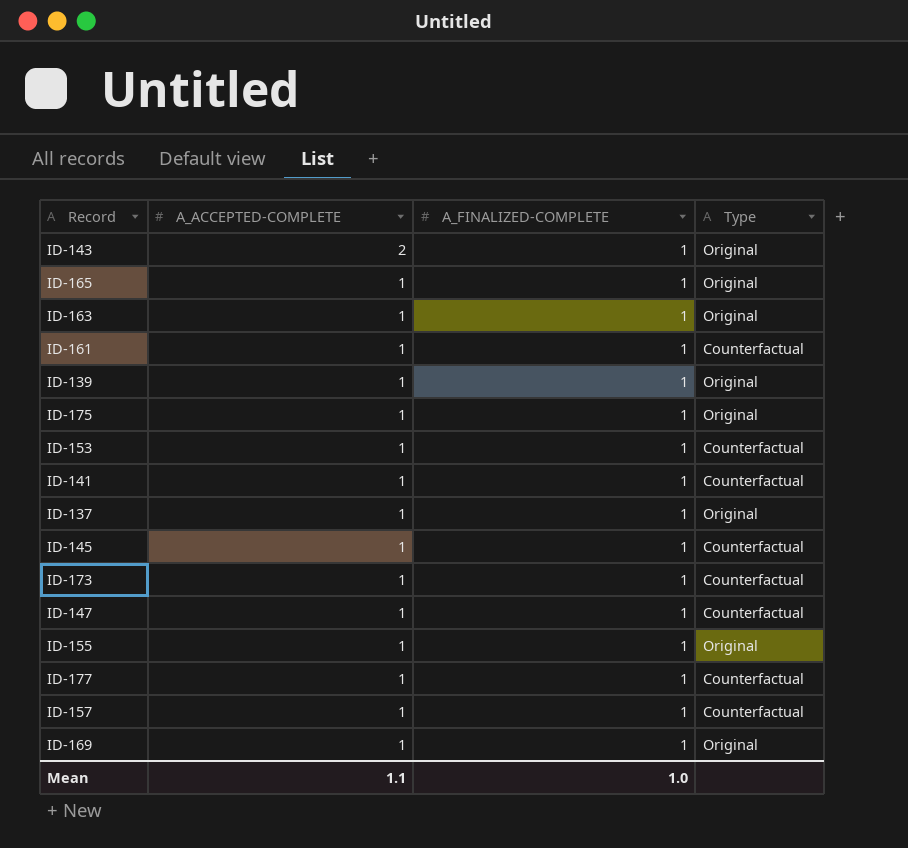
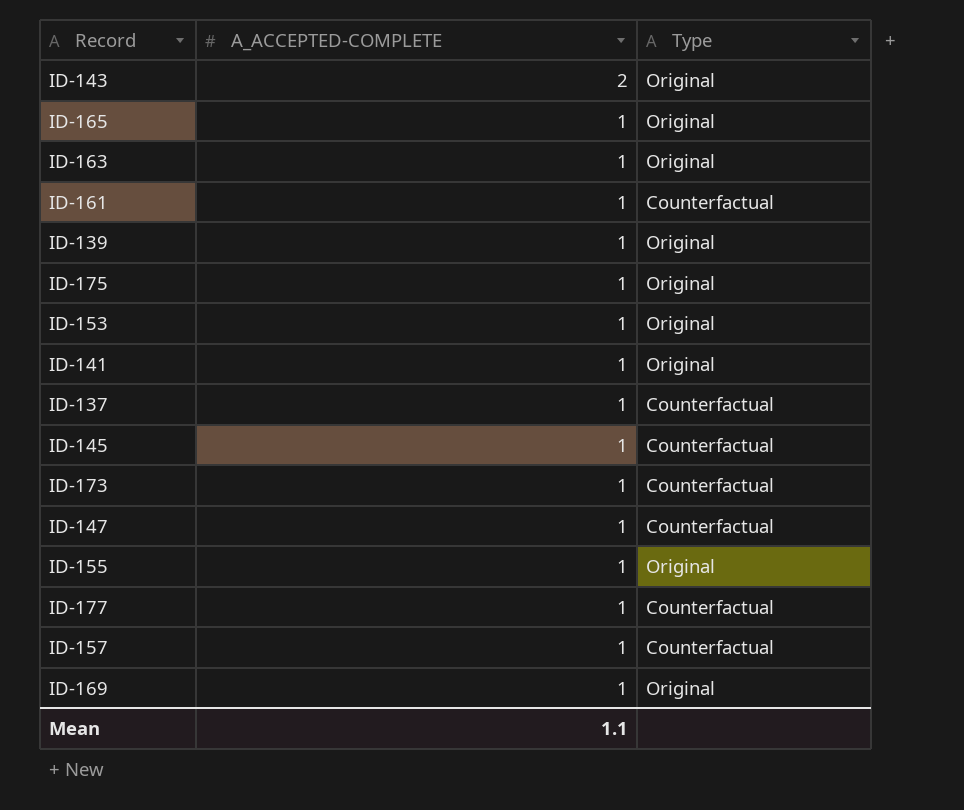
column A_FINALIZED-COMPLETE | position: 3 -> none
ID-153 | Type: Counterfactual -> Original
ID-141 | Type: Counterfactual -> Original
ID-137 | Type: Original -> Counterfactual

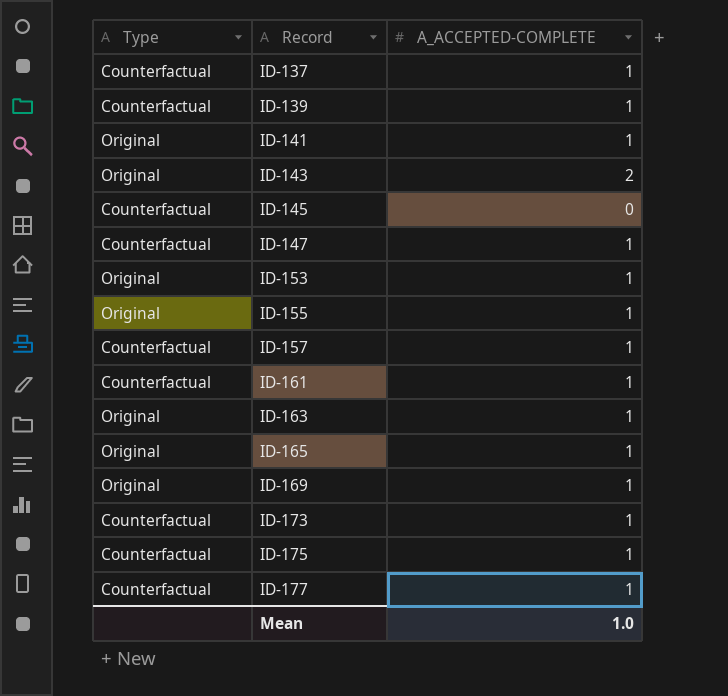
row order: A_ACCEPTED-COMPLETE descending -> Record ascending
column Type | position: 3 -> 1
ID-139 | Type: Original -> Counterfactual
ID-145 | A_ACCEPTED-COMPLETE: 1 -> 0
ID-175 | Type: Original -> Counterfactual
Mean | A_ACCEPTED-COMPLETE: 1.1 -> 1.0

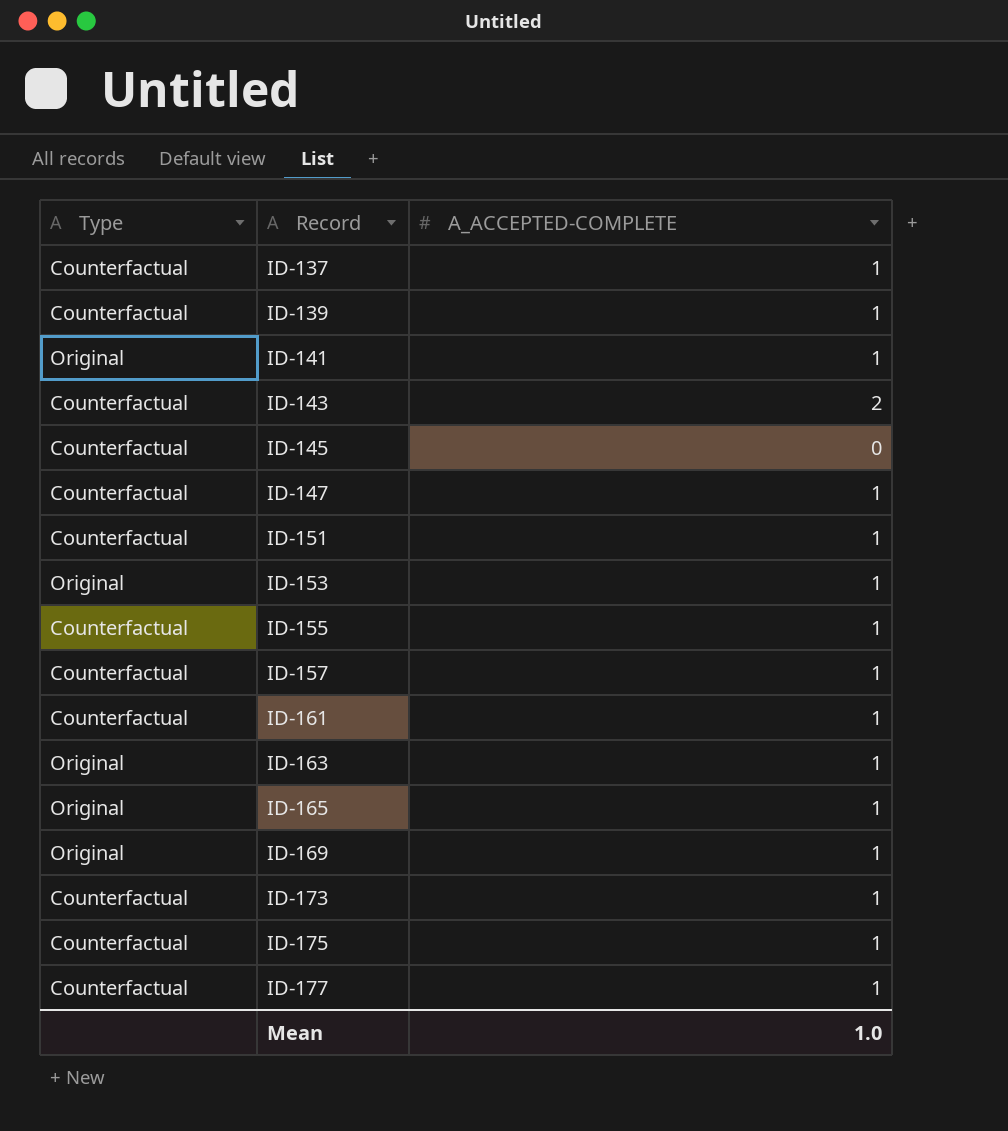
ID-143 | Type: Original -> Counterfactual
row ID-151: none -> Counterfactual | 1
ID-155 | Type: Original -> Counterfactual

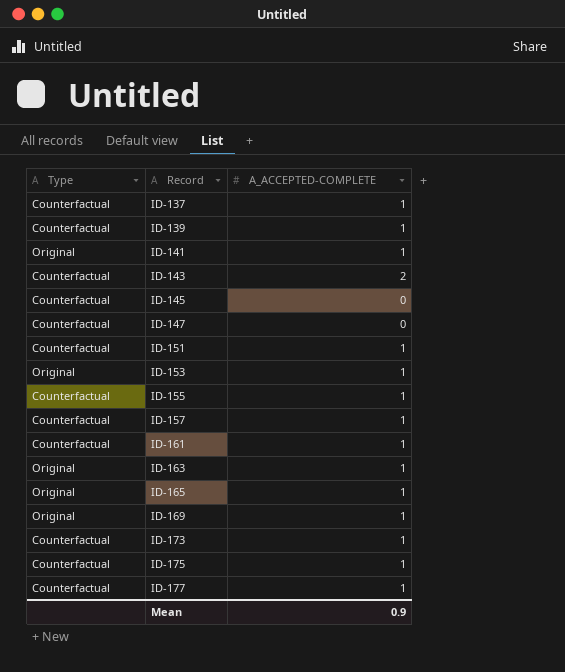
ID-147 | A_ACCEPTED-COMPLETE: 1 -> 0
Mean | A_ACCEPTED-COMPLETE: 1.0 -> 0.9

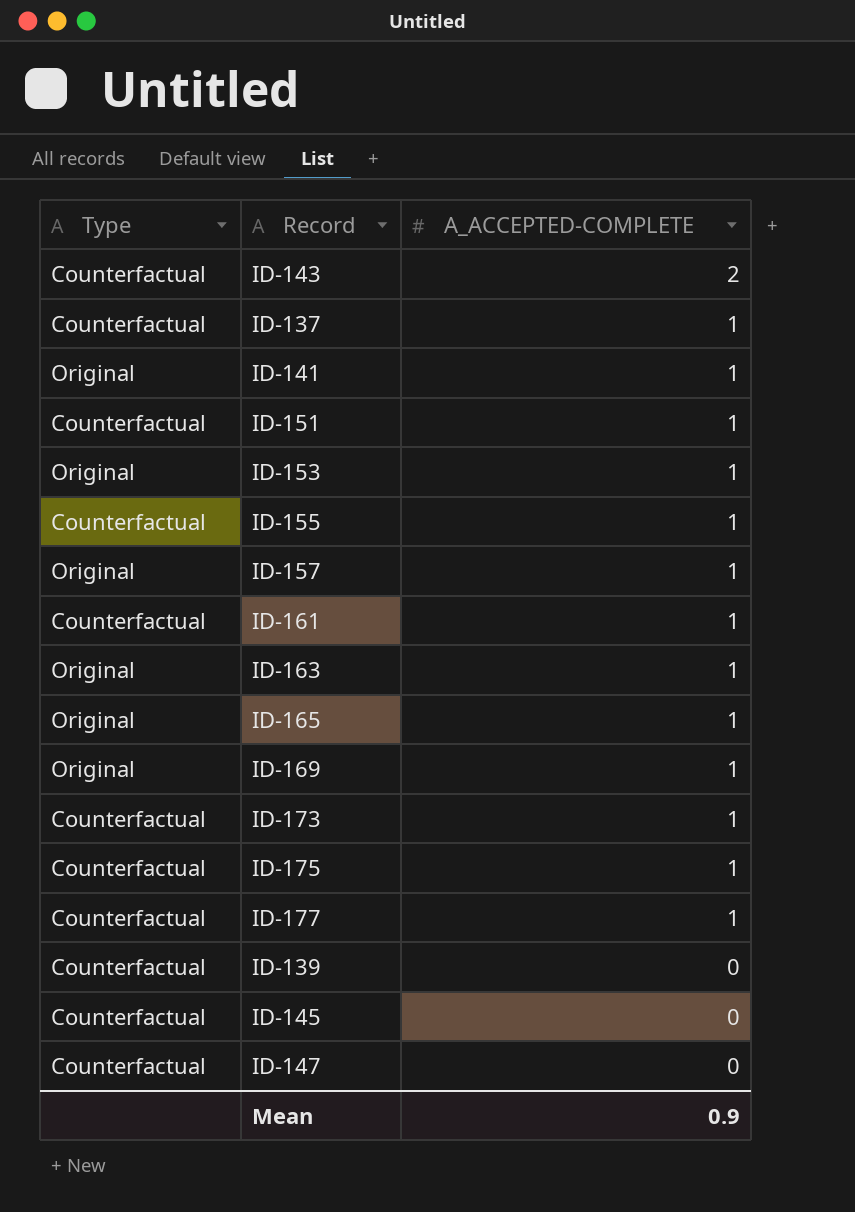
row order: Record ascending -> A_ACCEPTED-COMPLETE descending
ID-157 | Type: Counterfactual -> Original
ID-139 | A_ACCEPTED-COMPLETE: 1 -> 0

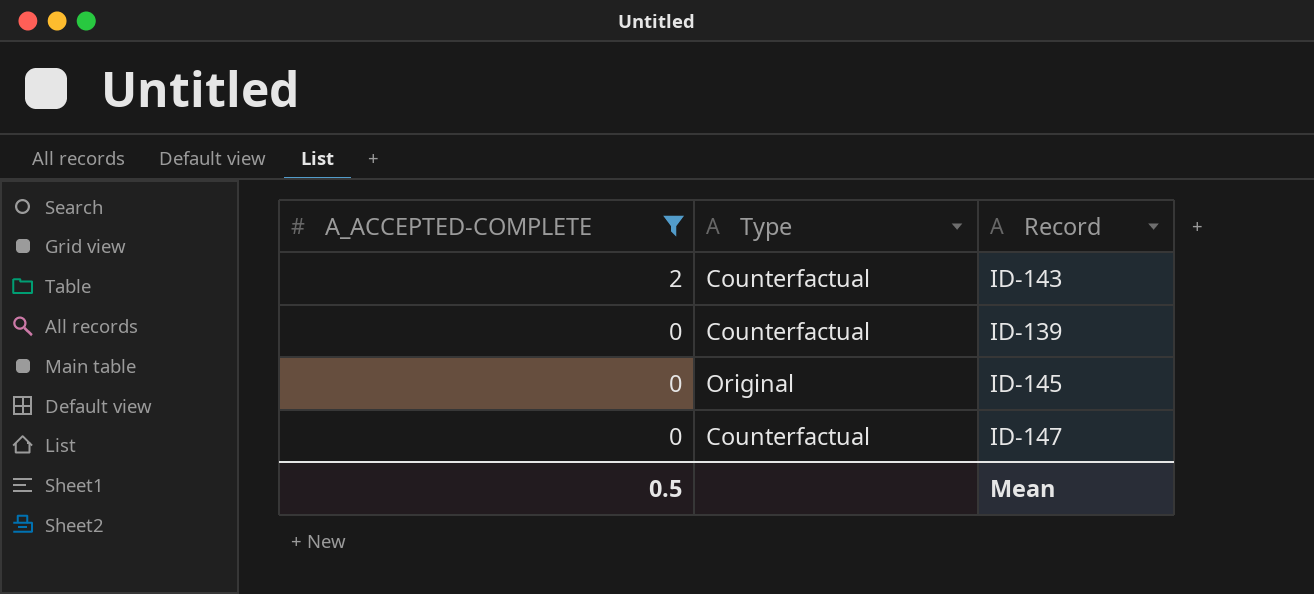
filter: none -> A_ACCEPTED-COMPLETE != 1
column A_ACCEPTED-COMPLETE | position: 3 -> 1
ID-145 | Type: Counterfactual -> Original
Mean | A_ACCEPTED-COMPLETE: 0.9 -> 0.5

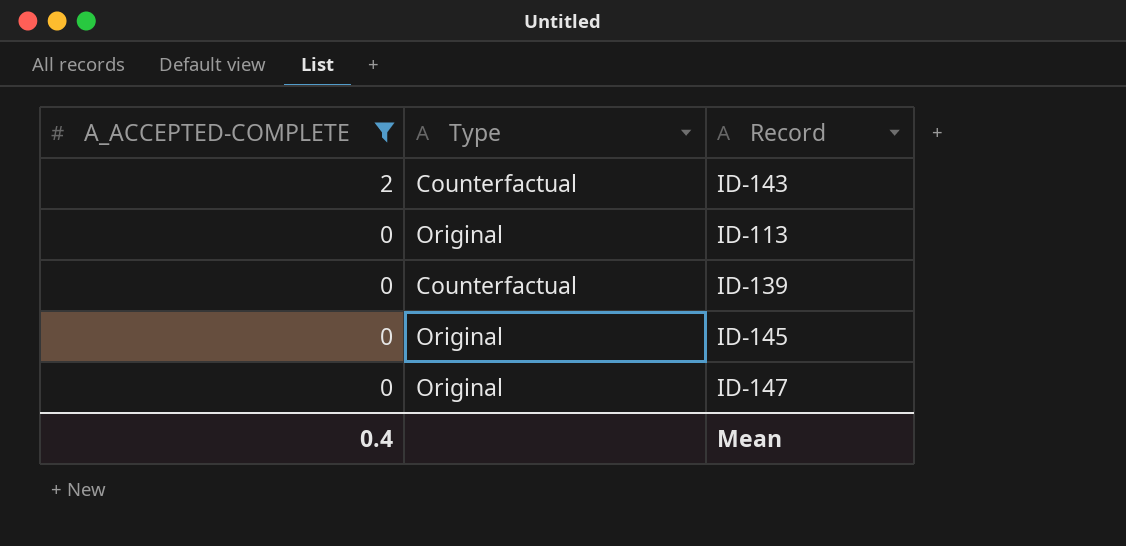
row ID-113: none -> 0 | Original
ID-147 | Type: Counterfactual -> Original
Mean | A_ACCEPTED-COMPLETE: 0.5 -> 0.4

